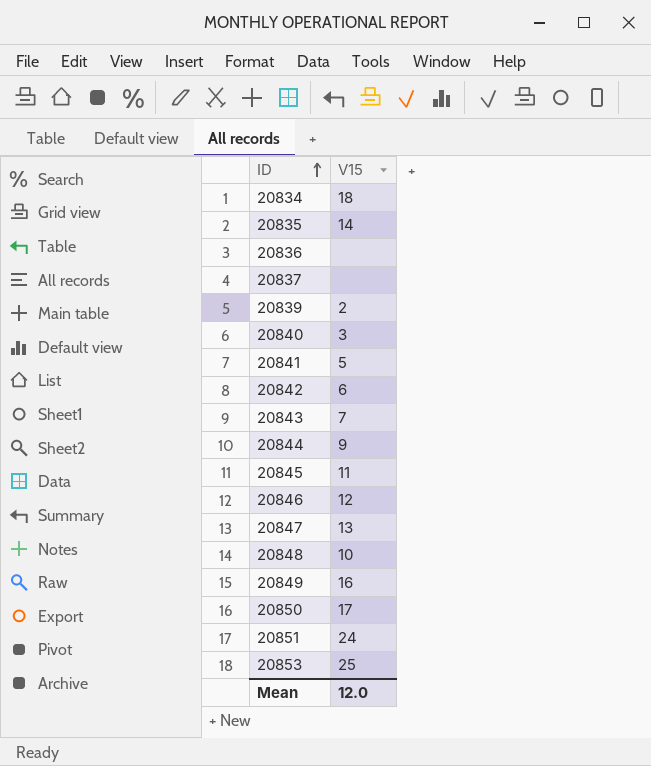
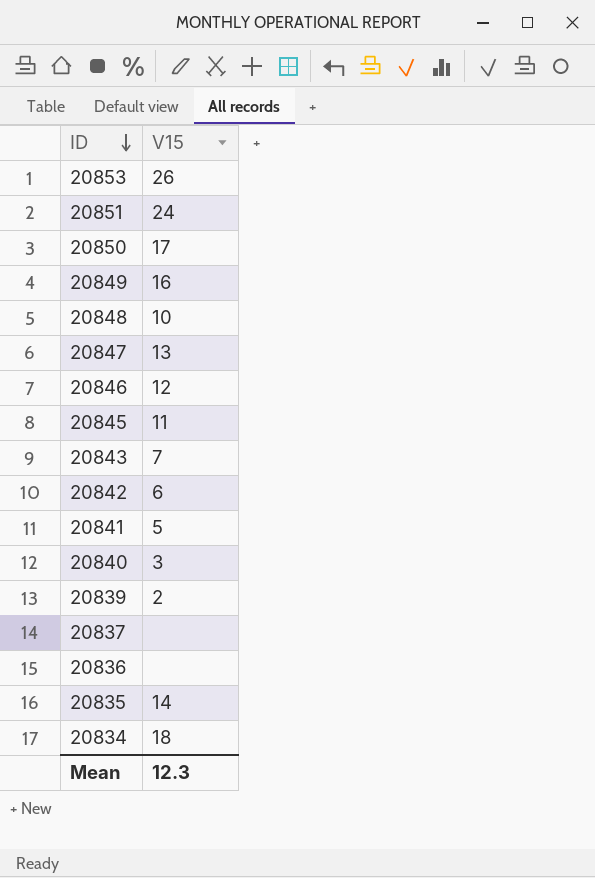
row order: ID ascending -> ID descending
row 20844: 9 -> none
20853 | V15: 25 -> 26
Mean | V15: 12.0 -> 12.3

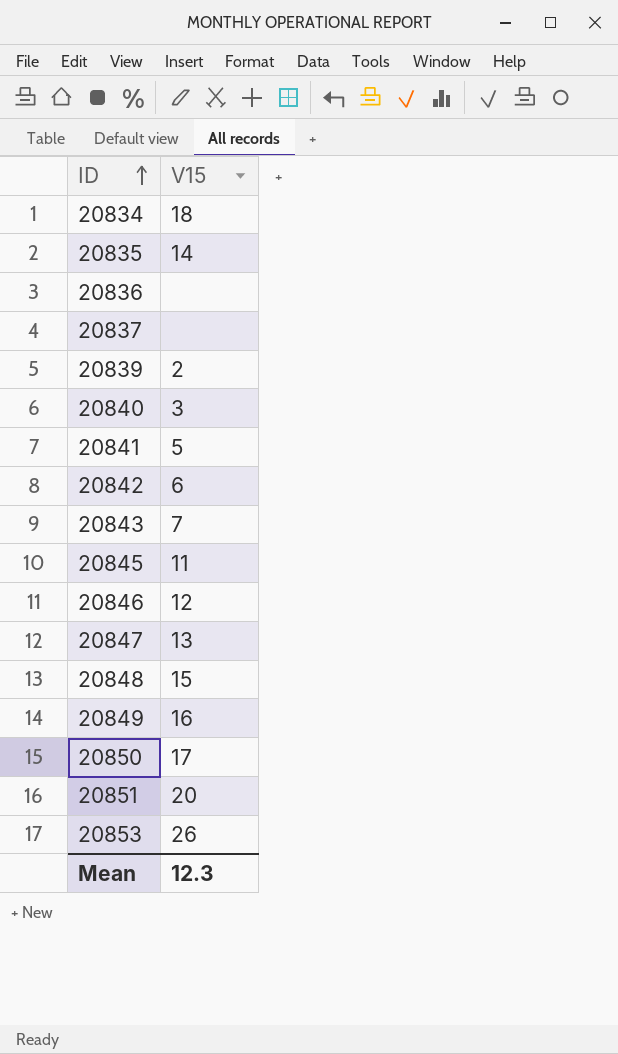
row order: ID descending -> ID ascending
20848 | V15: 10 -> 15
20851 | V15: 24 -> 20

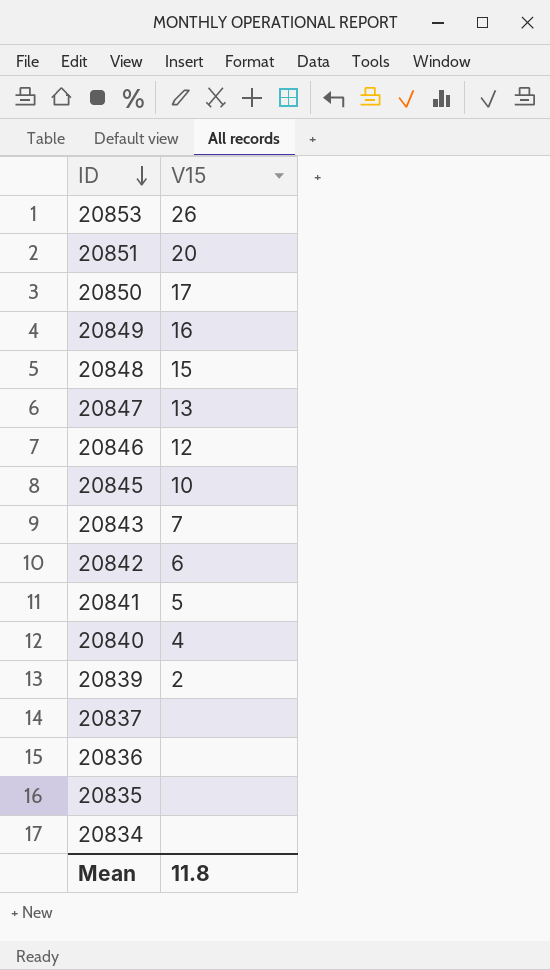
row order: ID ascending -> ID descending
20845 | V15: 11 -> 10
20840 | V15: 3 -> 4
20835 | V15: 14 -> none
20834 | V15: 18 -> none
Mean | V15: 12.3 -> 11.8

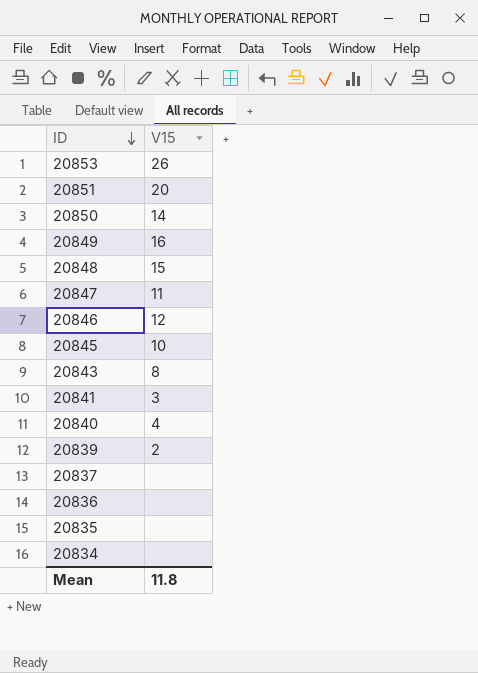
row 20842: 6 -> none
20850 | V15: 17 -> 14
20847 | V15: 13 -> 11
20843 | V15: 7 -> 8
20841 | V15: 5 -> 3

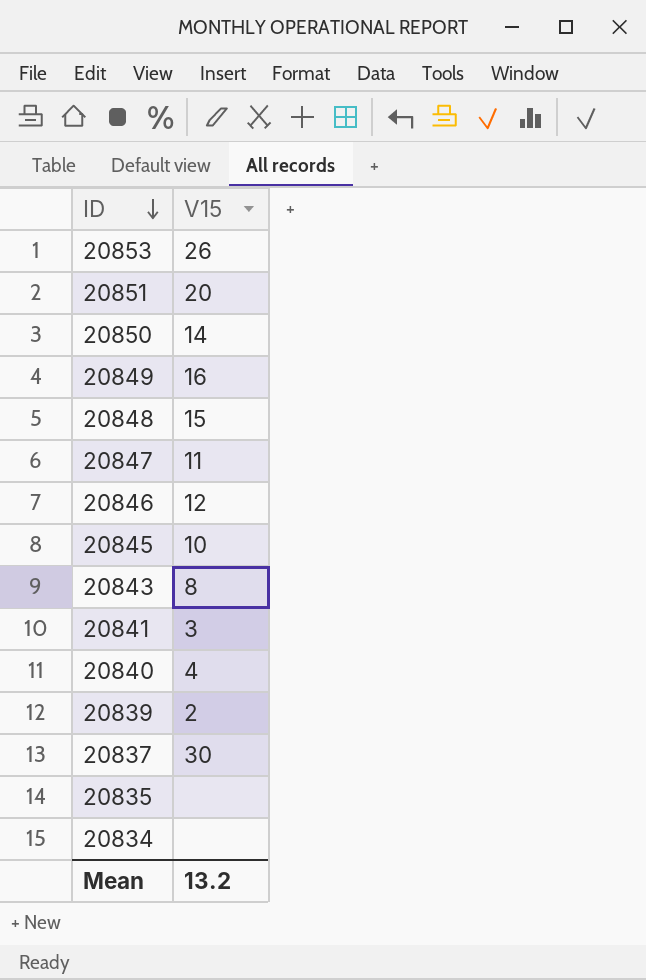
row 20836: none -> none
20837 | V15: none -> 30
Mean | V15: 11.8 -> 13.2

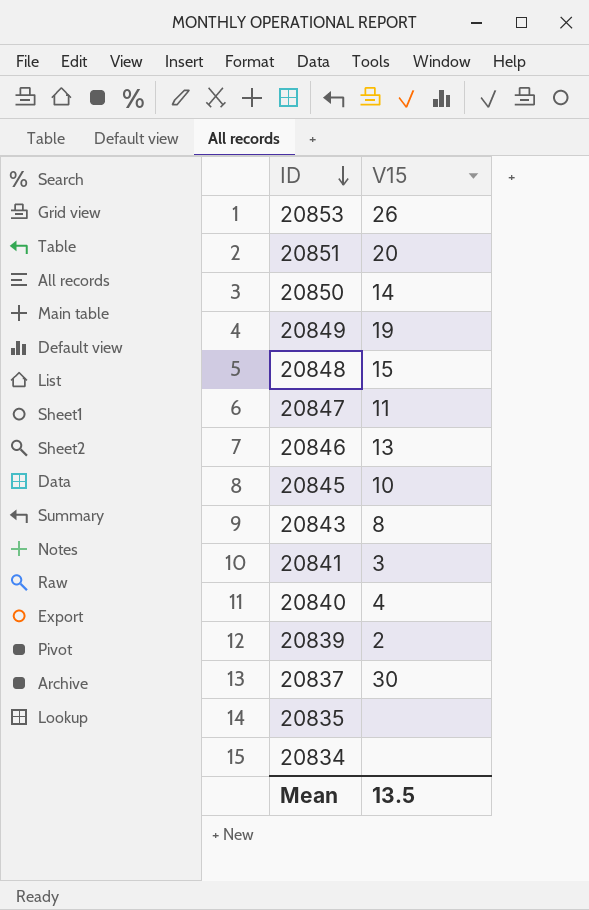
20849 | V15: 16 -> 19
20846 | V15: 12 -> 13
Mean | V15: 13.2 -> 13.5

